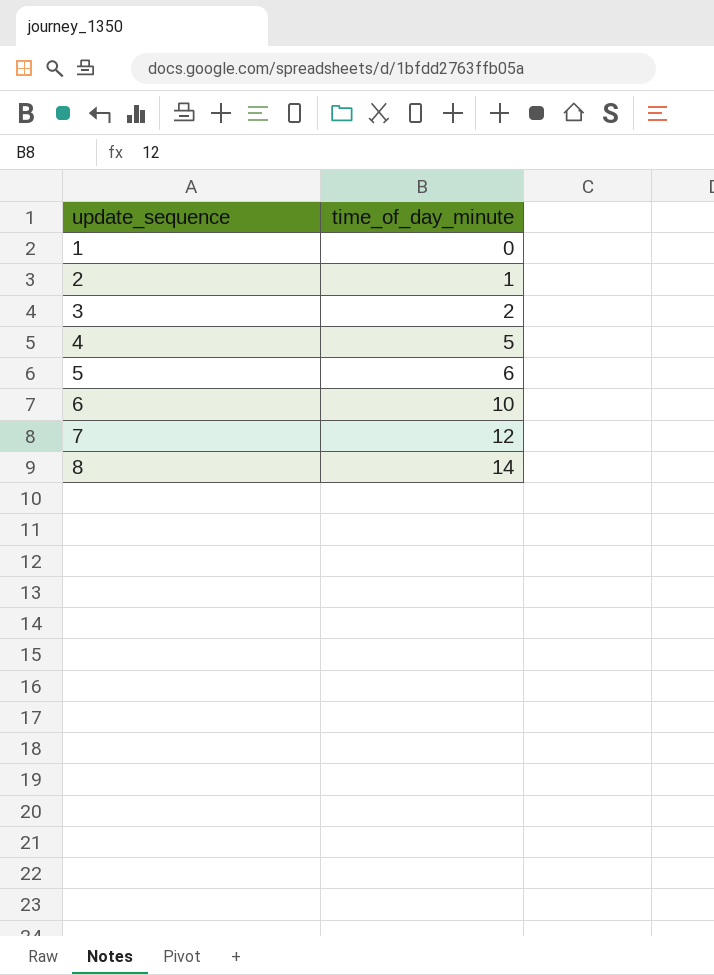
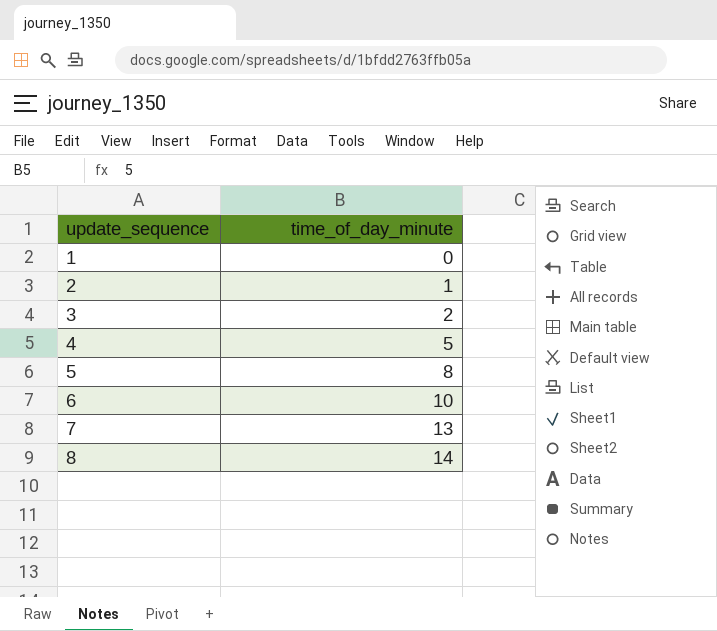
5 | time_of_day_minute: 6 -> 8
7 | time_of_day_minute: 12 -> 13

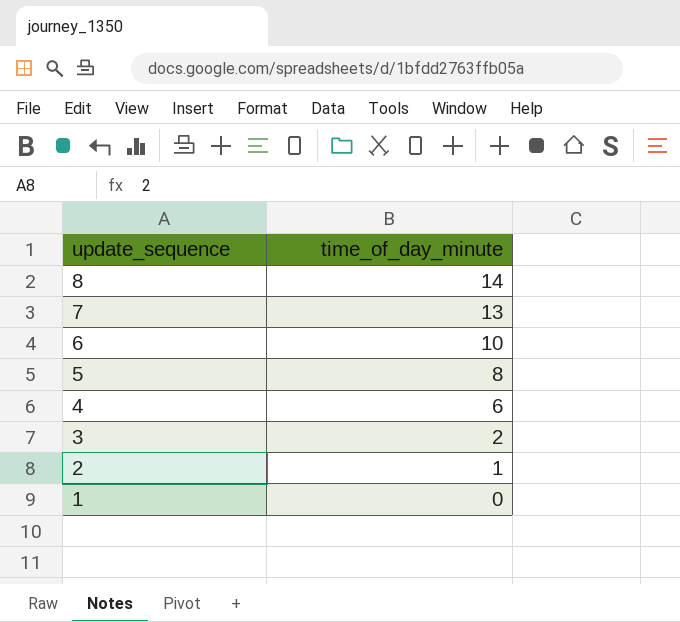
row order: update_sequence ascending -> update_sequence descending
4 | time_of_day_minute: 5 -> 6

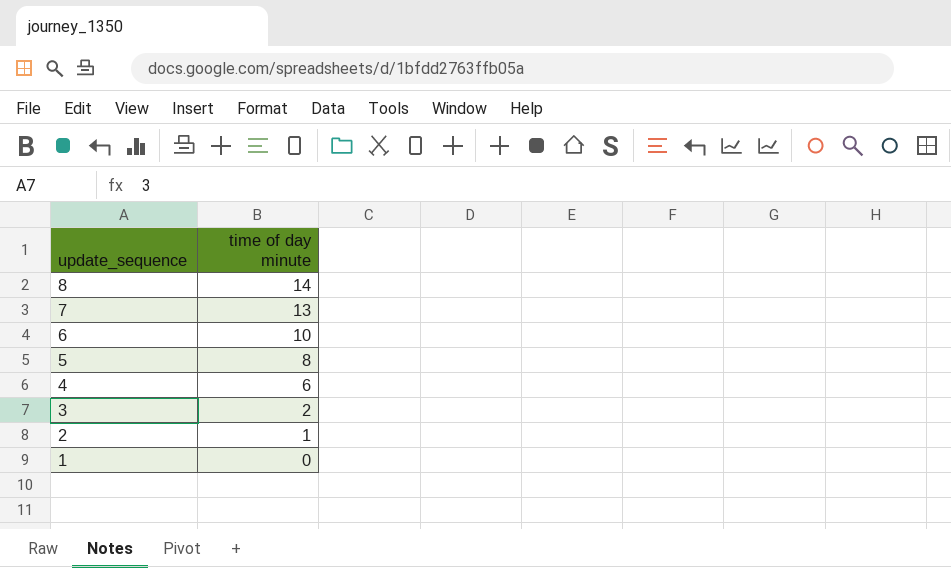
column name: time_of_day_minute -> time of day minute

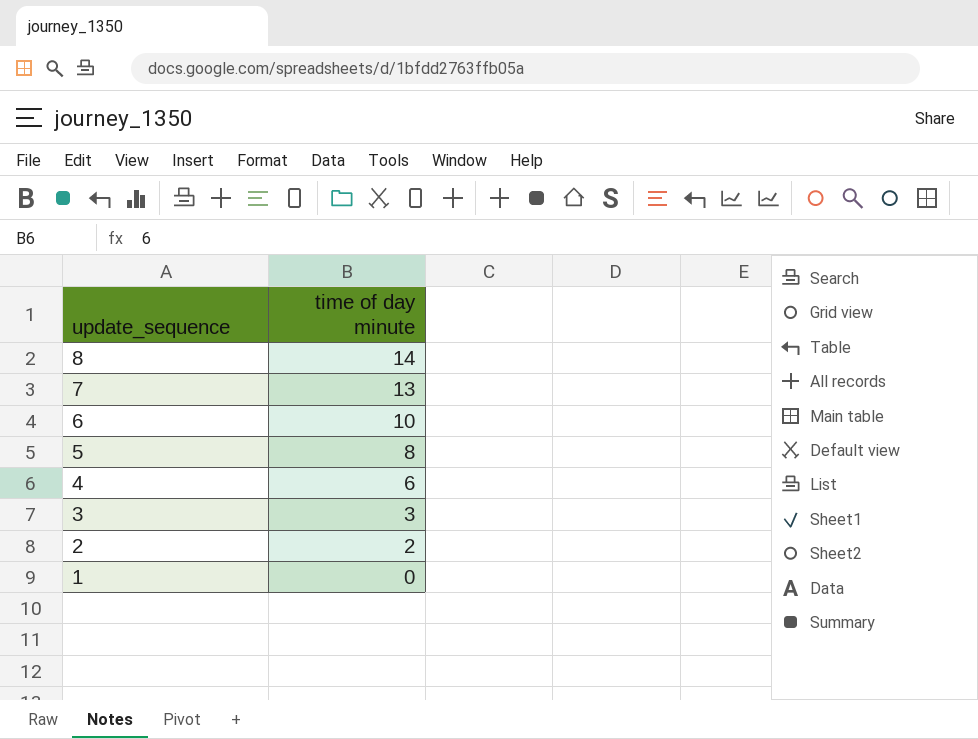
3 | time of day minute: 2 -> 3
2 | time of day minute: 1 -> 2

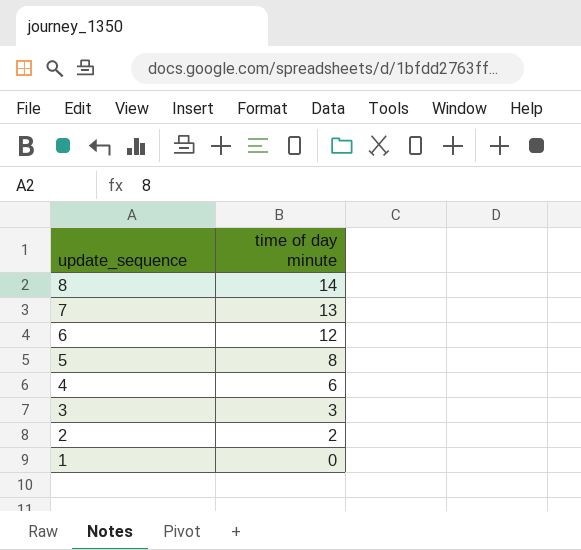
6 | time of day minute: 10 -> 12

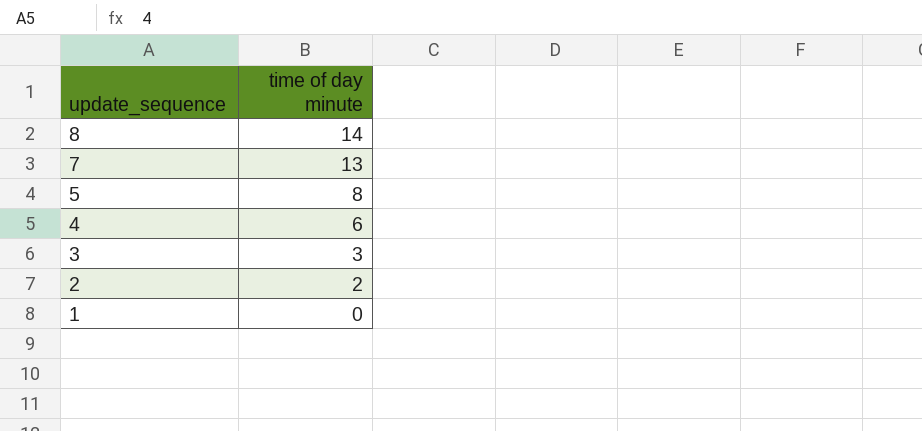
row 6: 12 -> none

